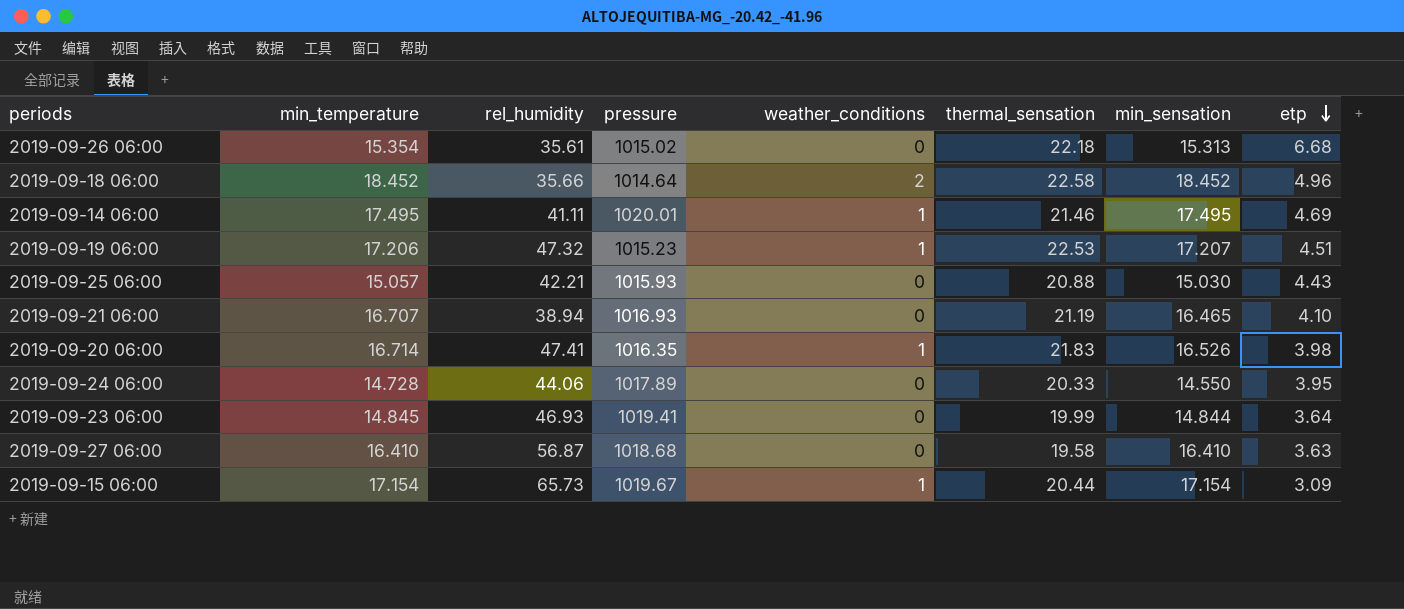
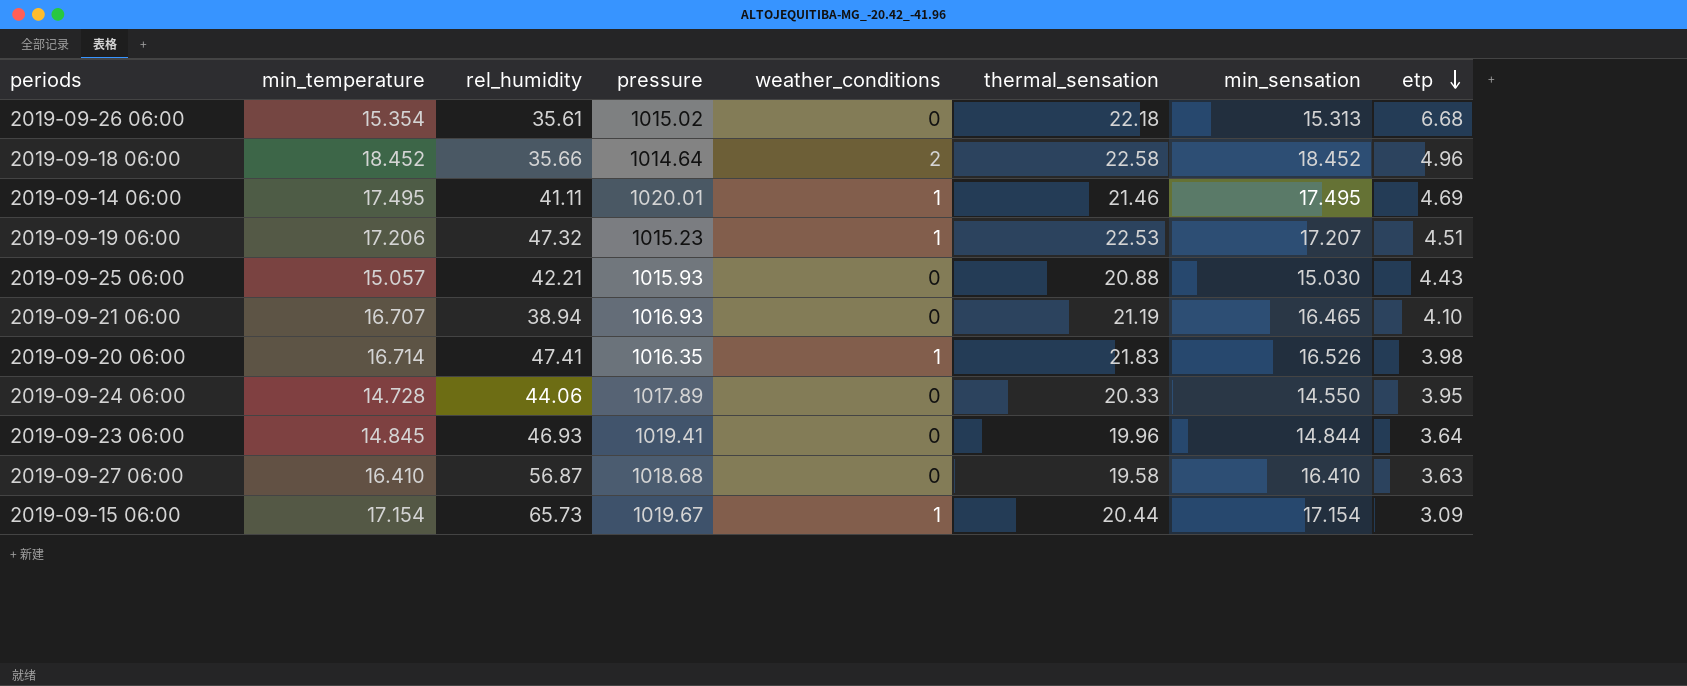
2019-09-23 06:00 | thermal_sensation: 19.99 -> 19.96

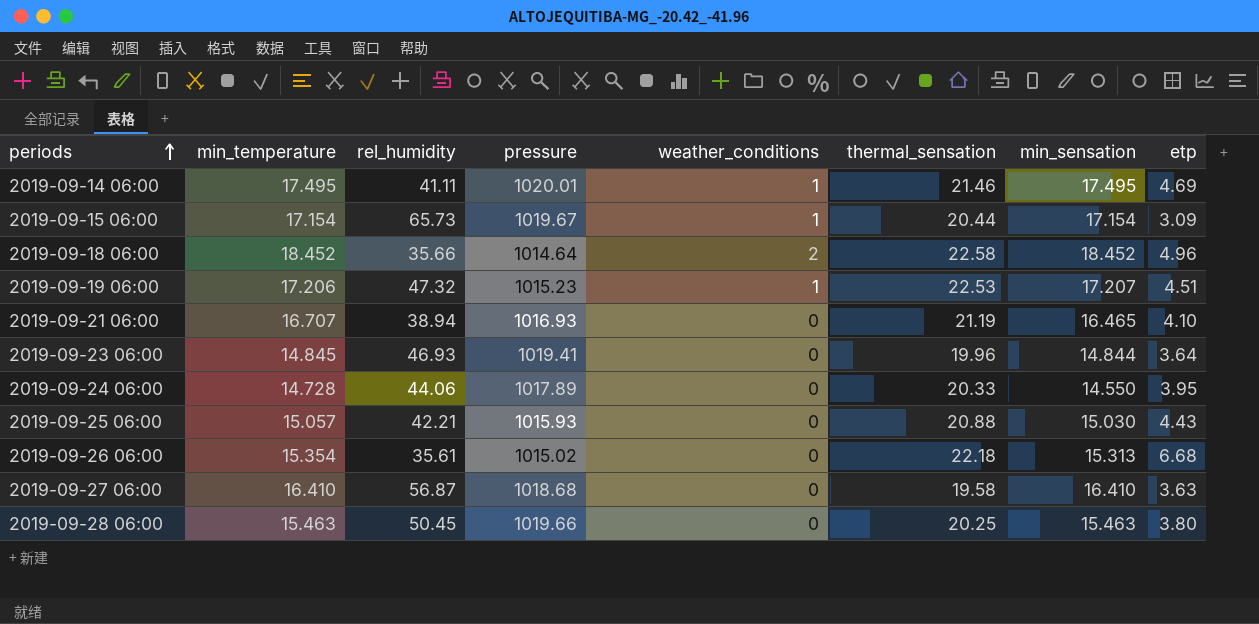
row order: etp descending -> periods ascending
row 2019-09-20 06:00: 16.714 | 47.41 | 1016.35 | 1 | 21.83 | 16.526 | 3.98 -> none
row 2019-09-28 06:00: none -> 15.463 | 50.45 | 1019.66 | 0 | 20.25 | 15.463 | 3.80

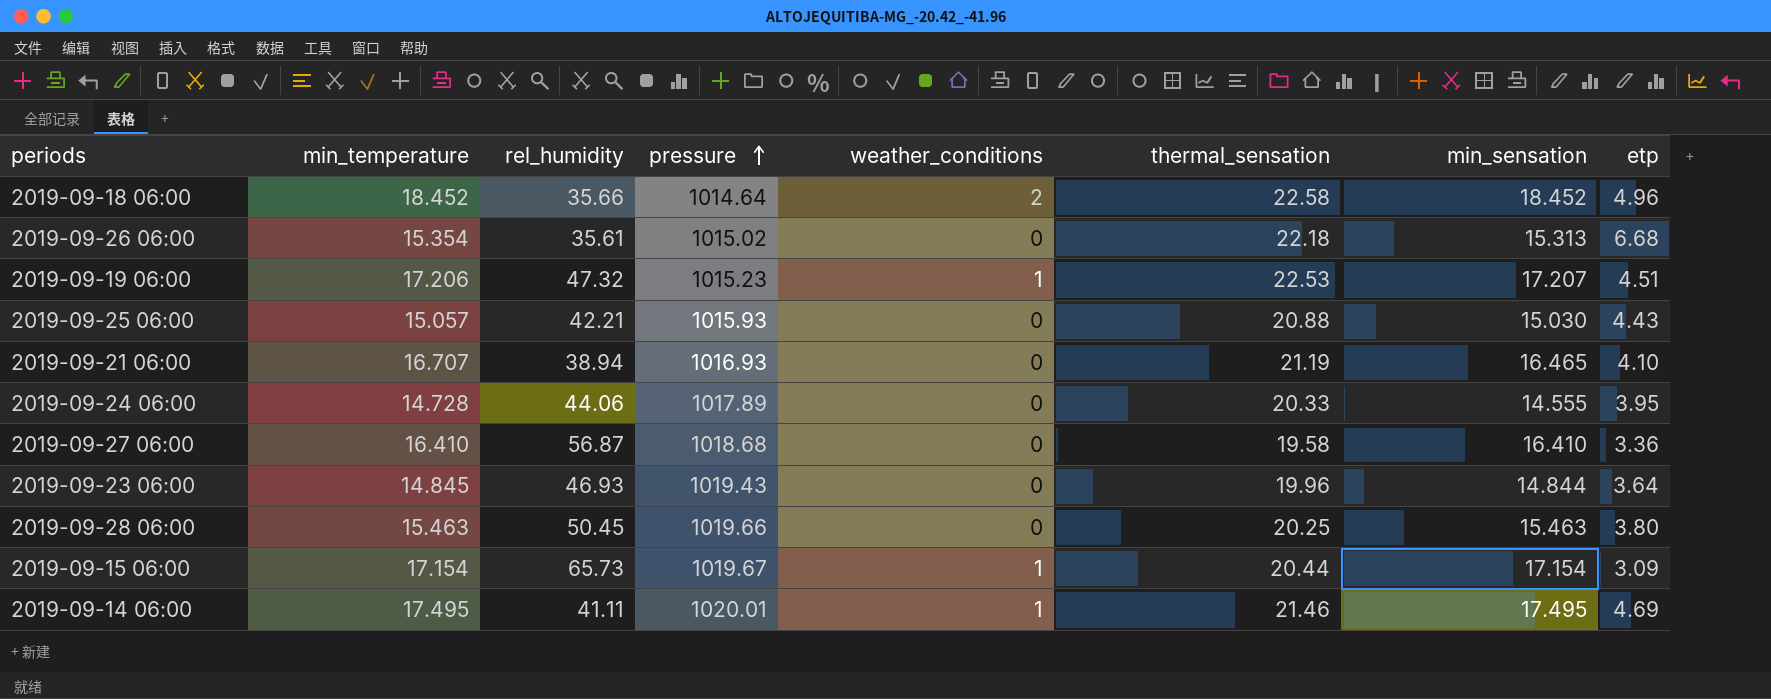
row order: periods ascending -> pressure ascending
2019-09-24 06:00 | min_sensation: 14.550 -> 14.555
2019-09-27 06:00 | etp: 3.63 -> 3.36
2019-09-23 06:00 | pressure: 1019.41 -> 1019.43

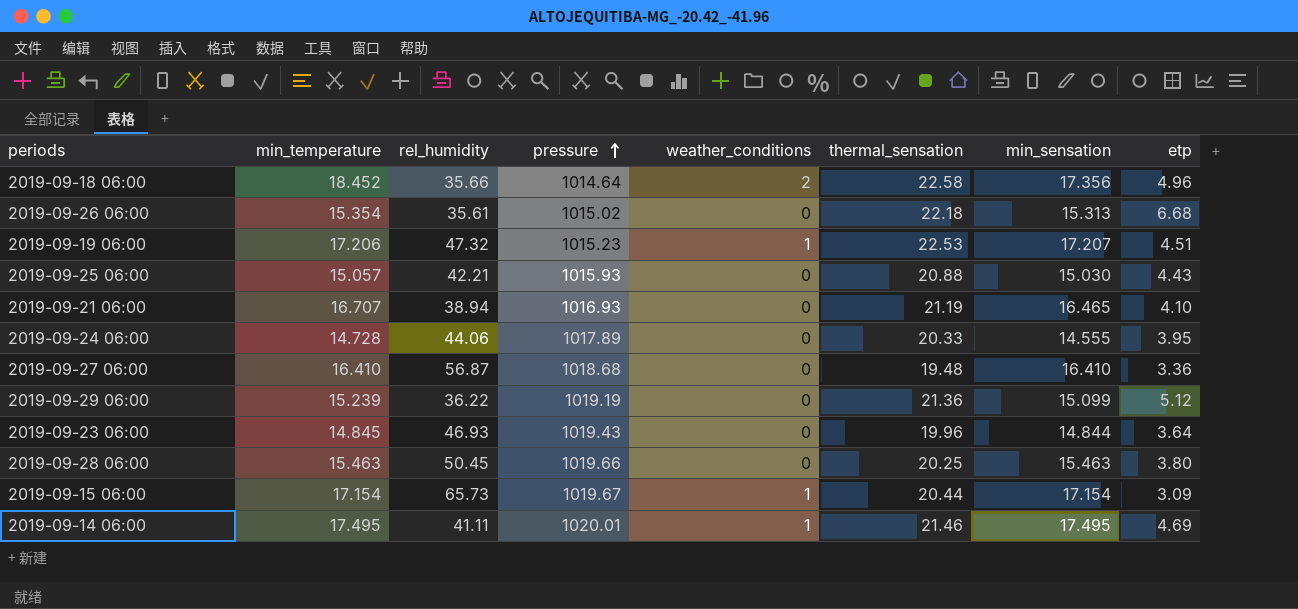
2019-09-18 06:00 | min_sensation: 18.452 -> 17.356
2019-09-27 06:00 | thermal_sensation: 19.58 -> 19.48
row 2019-09-29 06:00: none -> 15.239 | 36.22 | 1019.19 | 0 | 21.36 | 15.099 | 5.12

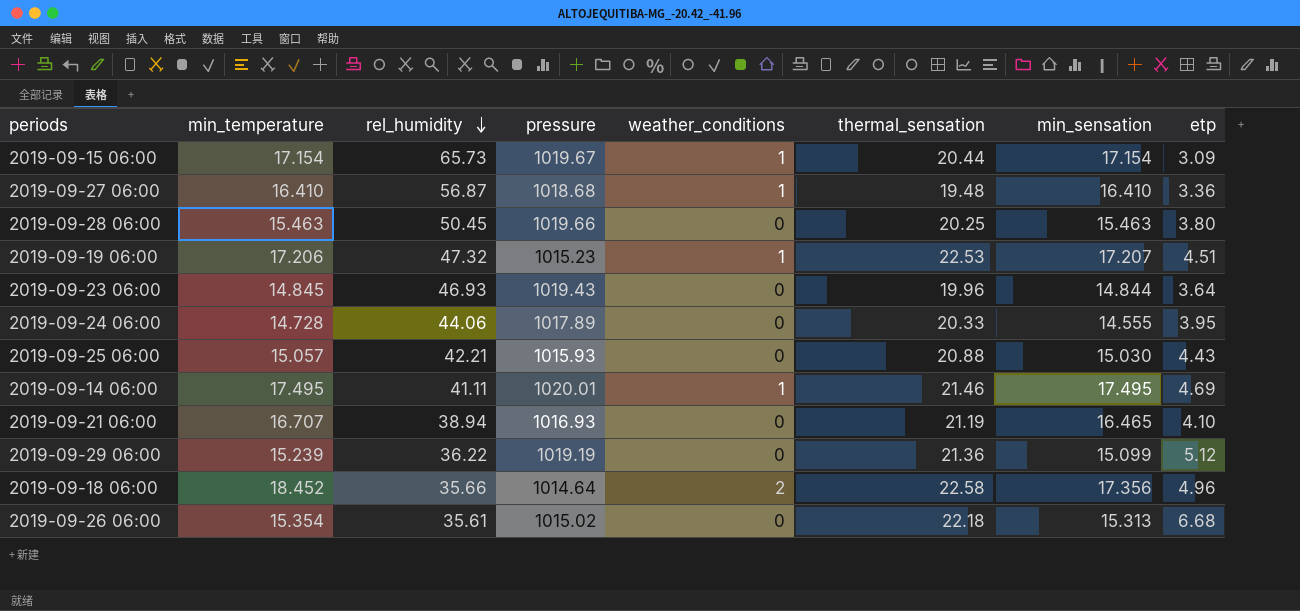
row order: pressure ascending -> rel_humidity descending
2019-09-27 06:00 | weather_conditions: 0 -> 1

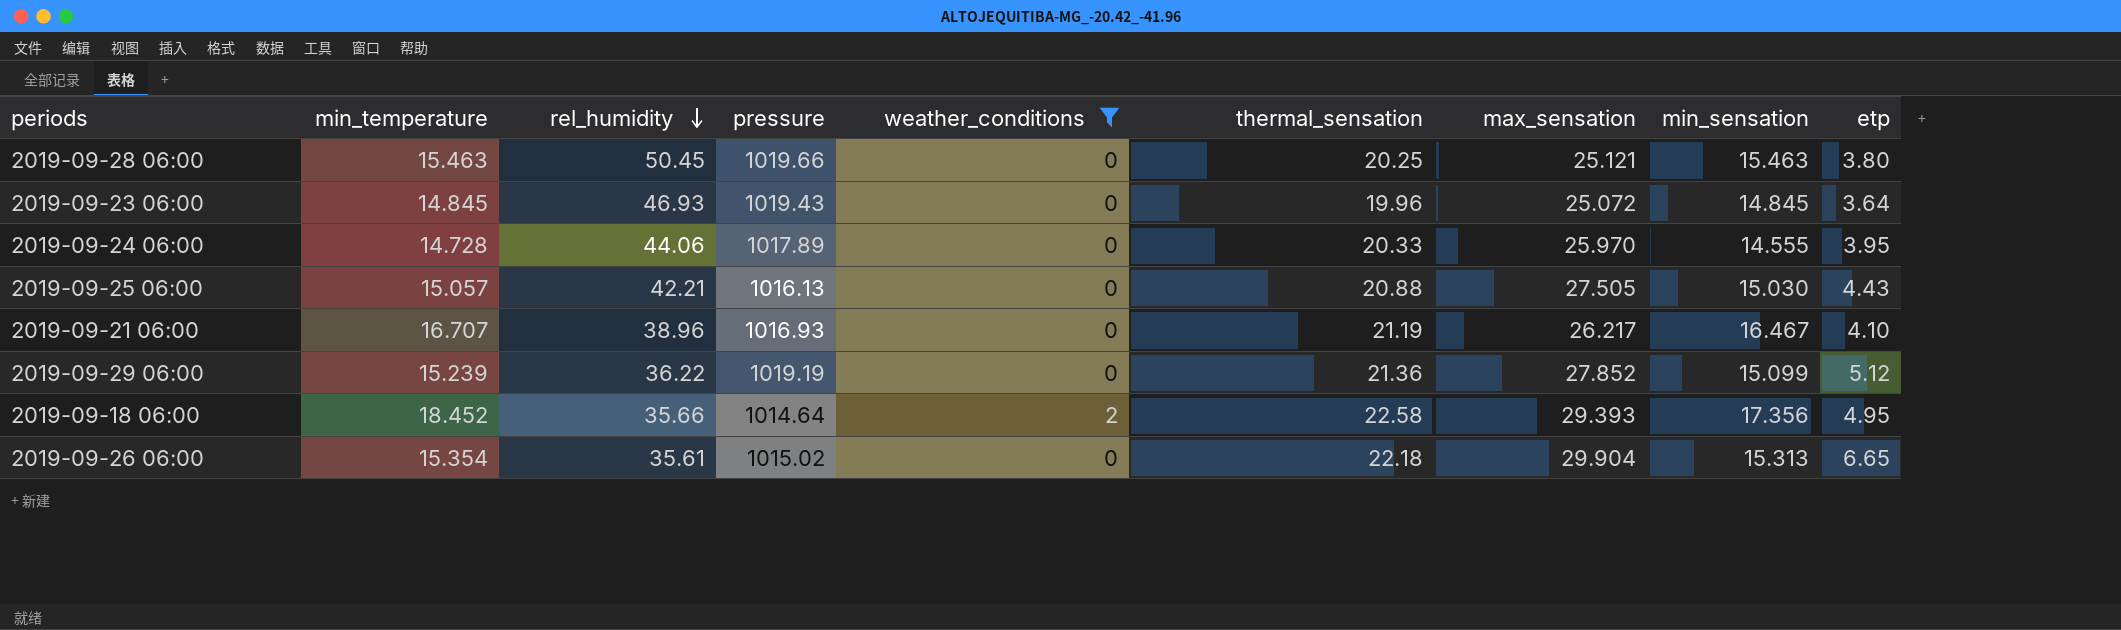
filter: none -> weather_conditions != 1
column max_sensation | position: none -> 7
2019-09-23 06:00 | min_sensation: 14.844 -> 14.845
2019-09-25 06:00 | pressure: 1015.93 -> 1016.13
2019-09-21 06:00 | rel_humidity: 38.94 -> 38.96
2019-09-21 06:00 | min_sensation: 16.465 -> 16.467
2019-09-18 06:00 | etp: 4.96 -> 4.95
2019-09-26 06:00 | etp: 6.68 -> 6.65

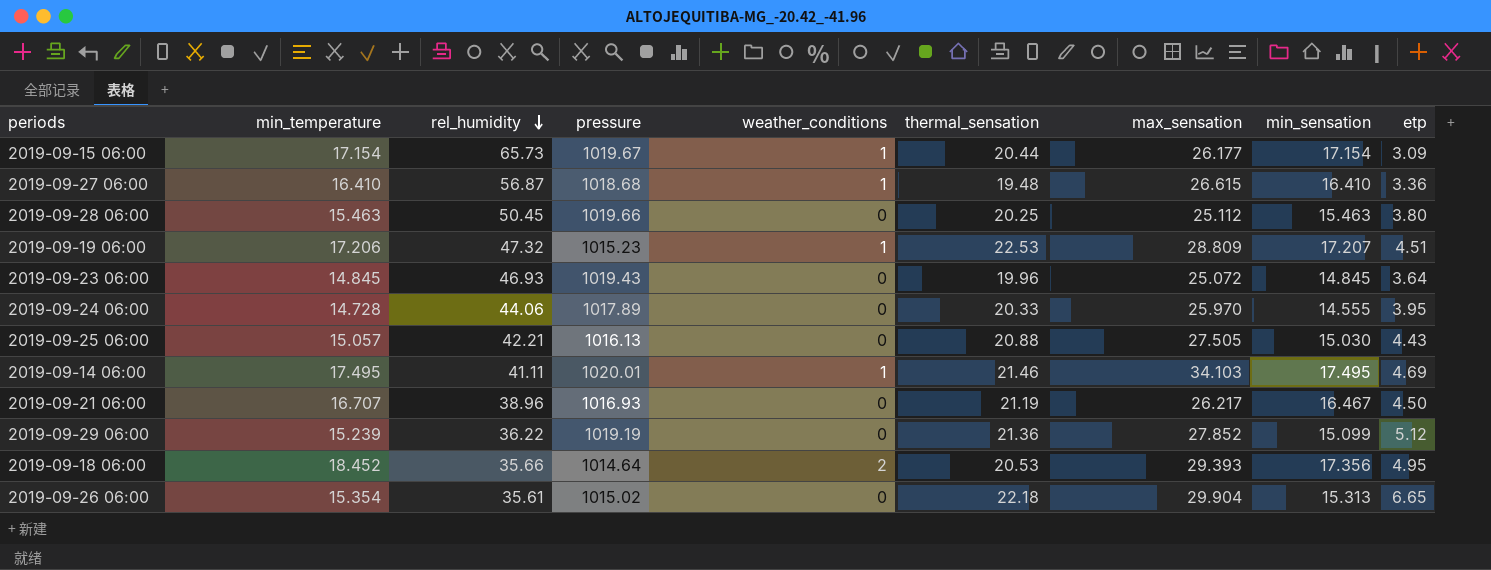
filter: weather_conditions != 1 -> none
2019-09-28 06:00 | max_sensation: 25.121 -> 25.112
2019-09-21 06:00 | etp: 4.10 -> 4.50
2019-09-18 06:00 | thermal_sensation: 22.58 -> 20.53

